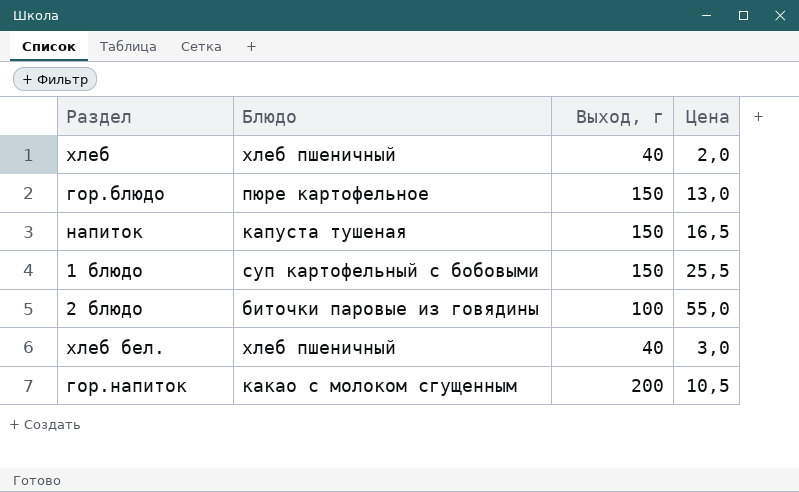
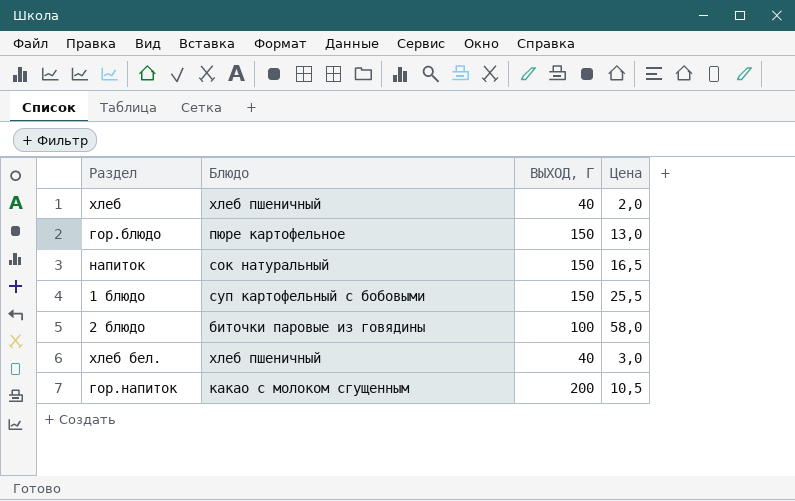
column name: Выход, г -> ВЫХОД, Г
напиток | Блюдо: капуста тушеная -> сок натуральный
2 блюдо | Цена: 55,0 -> 58,0

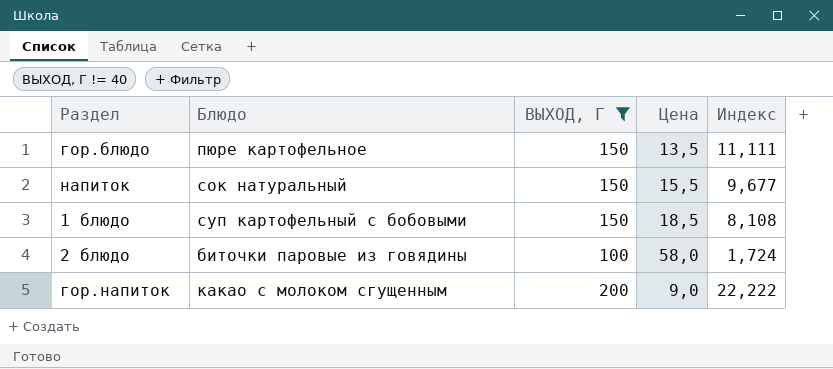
filter: none -> ВЫХОД, Г != 40
column Индекс | formula: none -> [ВЫХОД, Г] / [Цена]
гор.блюдо | Цена: 13,0 -> 13,5
напиток | Цена: 16,5 -> 15,5
1 блюдо | Цена: 25,5 -> 18,5
гор.напиток | Цена: 10,5 -> 9,0

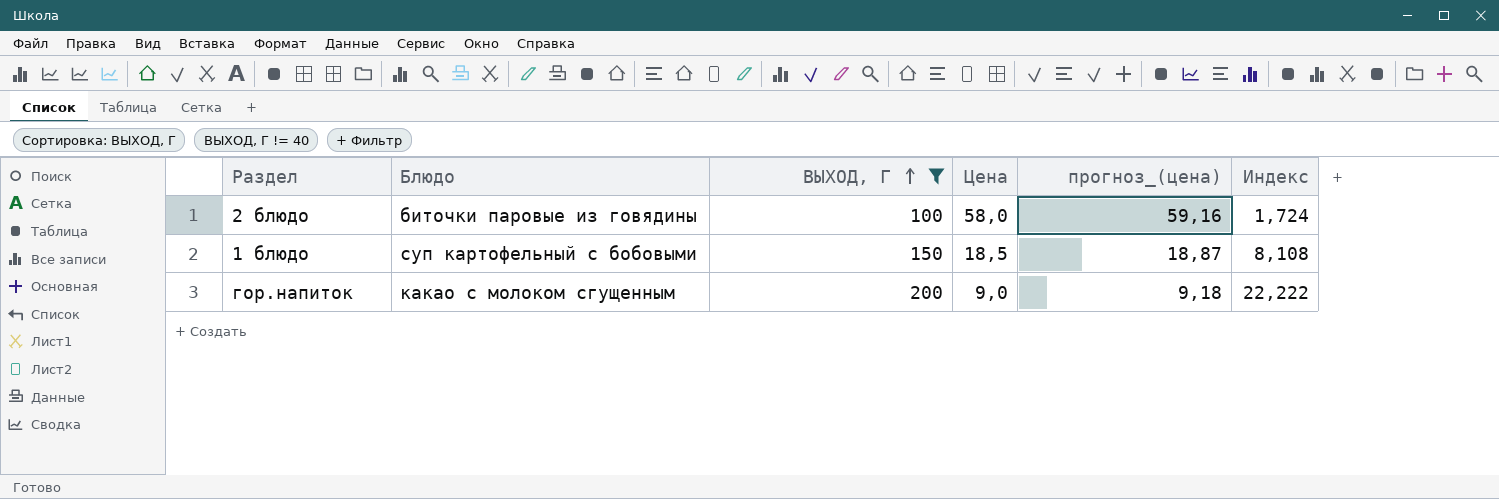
row order: none -> ВЫХОД, Г ascending
column прогноз_(цена) | formula: none -> [Цена] * 1,02
row гор.блюдо: пюре картофельное | 150 | 13,5 | 11,111 -> none
row напиток: сок натуральный | 150 | 15,5 | 9,677 -> none

